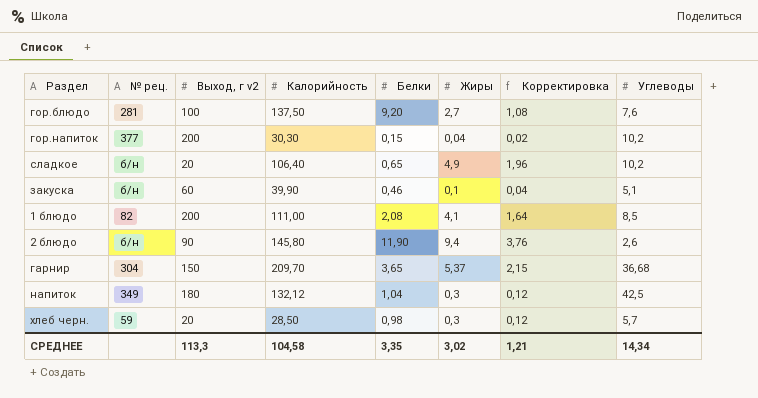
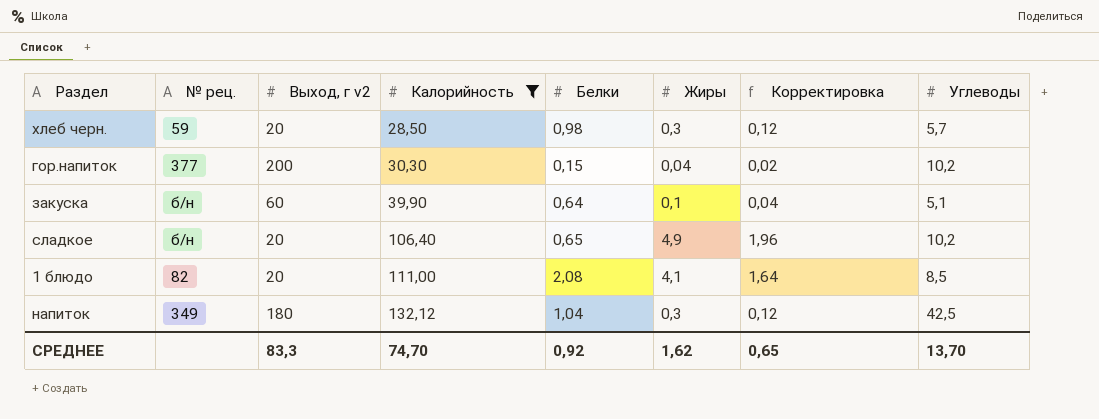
filter: none -> Калорийность <= 132,12
row order: none -> Калорийность ascending
закуска | Белки: 0,46 -> 0,64
1 блюдо | Выход, г v2: 200 -> 20
СРЕДНЕЕ | Выход, г v2: 113,3 -> 83,3
СРЕДНЕЕ | Калорийность: 104,58 -> 74,70
СРЕДНЕЕ | Белки: 3,35 -> 0,92
СРЕДНЕЕ | Жиры: 3,02 -> 1,62
СРЕДНЕЕ | Корректировка: 1,21 -> 0,65
СРЕДНЕЕ | Углеводы: 14,34 -> 13,70

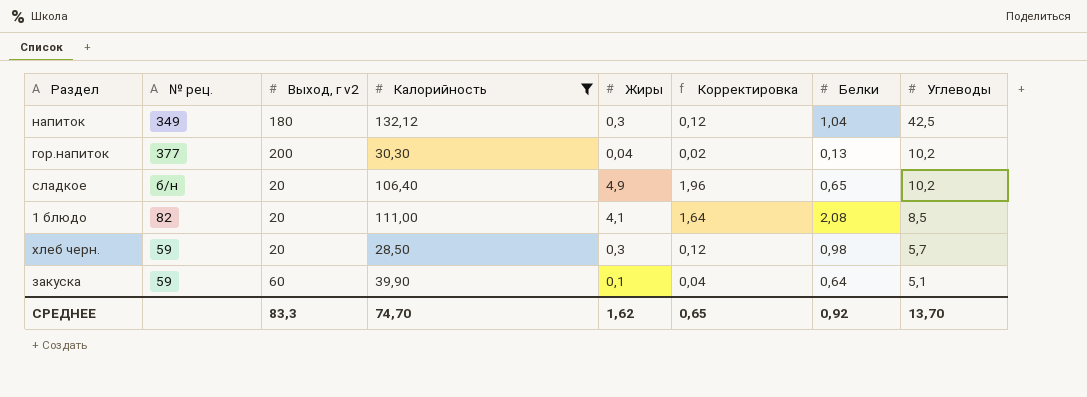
row order: Калорийность ascending -> Углеводы descending
column Белки | position: 5 -> 7
гор.напиток | Белки: 0,15 -> 0,13
закуска | № рец.: б/н -> 59

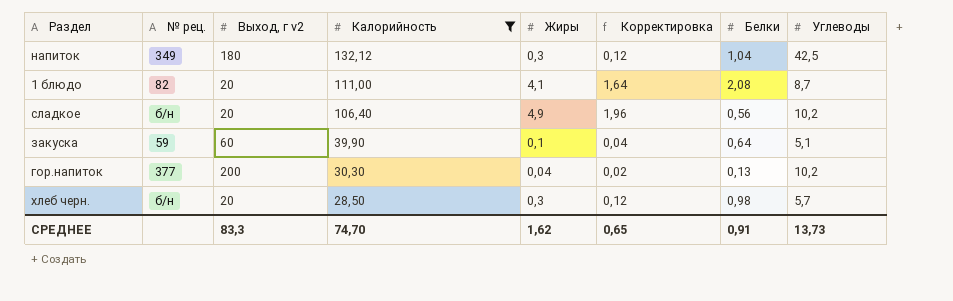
row order: Углеводы descending -> Калорийность descending
1 блюдо | Углеводы: 8,5 -> 8,7
сладкое | Белки: 0,65 -> 0,56
хлеб черн. | № рец.: 59 -> б/н
СРЕДНЕЕ | Белки: 0,92 -> 0,91
СРЕДНЕЕ | Углеводы: 13,70 -> 13,73

